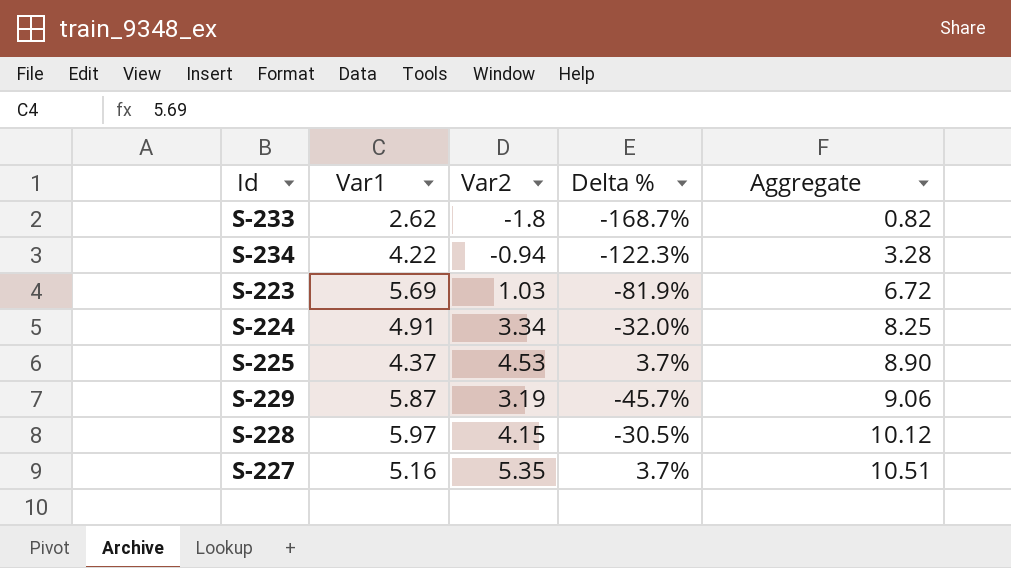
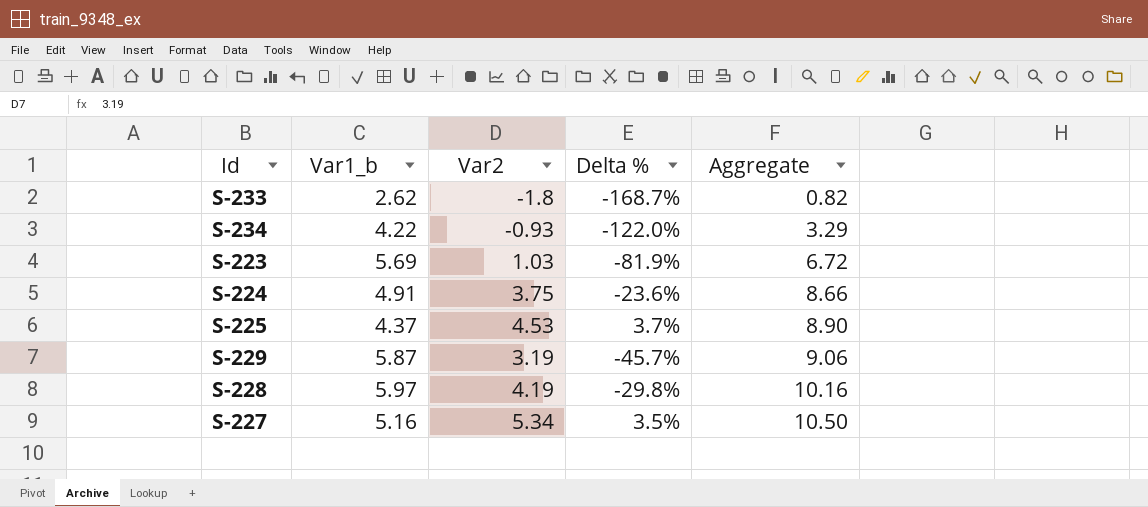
column name: Var1 -> Var1_b
S-234 | Var2: -0.94 -> -0.93
S-234 | Delta %: -122.3% -> -122.0%
S-234 | Aggregate: 3.28 -> 3.29
S-224 | Var2: 3.34 -> 3.75
S-224 | Delta %: -32.0% -> -23.6%
S-224 | Aggregate: 8.25 -> 8.66
S-228 | Var2: 4.15 -> 4.19
S-228 | Delta %: -30.5% -> -29.8%
S-228 | Aggregate: 10.12 -> 10.16
S-227 | Var2: 5.35 -> 5.34
S-227 | Delta %: 3.7% -> 3.5%
S-227 | Aggregate: 10.51 -> 10.50

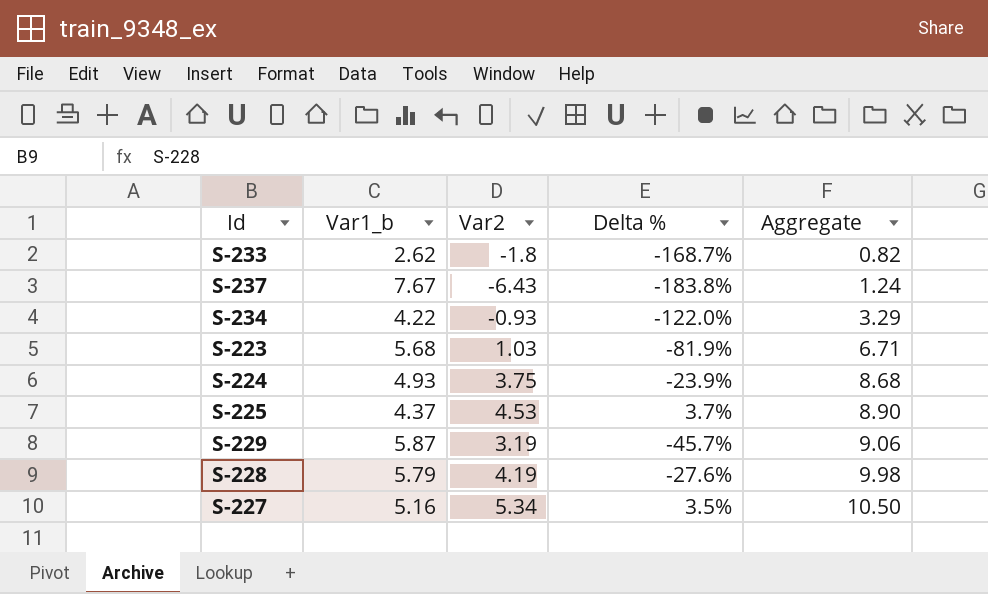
row S-237: none -> 7.67 | -6.43 | -183.8% | 1.24
S-223 | Var1_b: 5.69 -> 5.68
S-223 | Aggregate: 6.72 -> 6.71
S-224 | Var1_b: 4.91 -> 4.93
S-224 | Delta %: -23.6% -> -23.9%
S-224 | Aggregate: 8.66 -> 8.68
S-228 | Var1_b: 5.97 -> 5.79
S-228 | Delta %: -29.8% -> -27.6%
S-228 | Aggregate: 10.16 -> 9.98

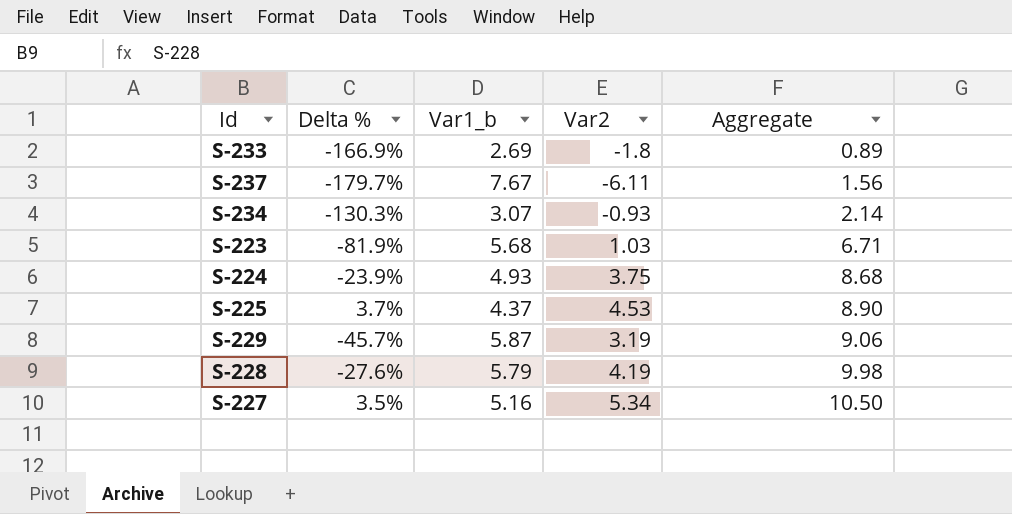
column Delta % | position: 4 -> 2
S-233 | Delta %: -168.7% -> -166.9%
S-233 | Var1_b: 2.62 -> 2.69
S-233 | Aggregate: 0.82 -> 0.89
S-237 | Delta %: -183.8% -> -179.7%
S-237 | Var2: -6.43 -> -6.11
S-237 | Aggregate: 1.24 -> 1.56
S-234 | Delta %: -122.0% -> -130.3%
S-234 | Var1_b: 4.22 -> 3.07
S-234 | Aggregate: 3.29 -> 2.14

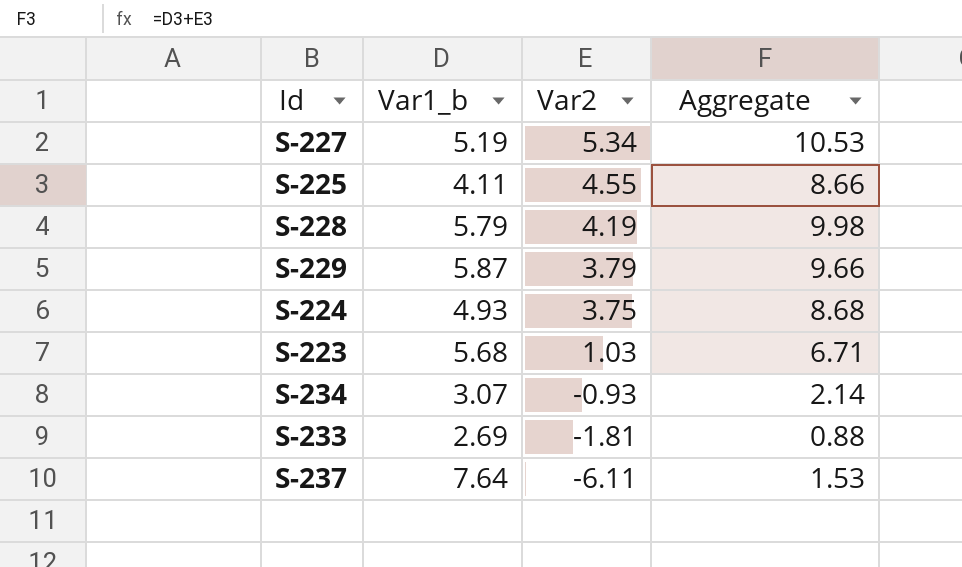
row order: Aggregate ascending -> Var2 descending
column Delta % | formula: ([Var2] - [Var1_b]) / [Var1_b] -> none
S-227 | Var1_b: 5.16 -> 5.19
S-227 | Aggregate: 10.50 -> 10.53
S-225 | Var1_b: 4.37 -> 4.11
S-225 | Var2: 4.53 -> 4.55
S-225 | Aggregate: 8.90 -> 8.66
S-229 | Var2: 3.19 -> 3.79
S-229 | Aggregate: 9.06 -> 9.66
S-233 | Var2: -1.8 -> -1.81
S-233 | Aggregate: 0.89 -> 0.88
S-237 | Var1_b: 7.67 -> 7.64
S-237 | Aggregate: 1.56 -> 1.53

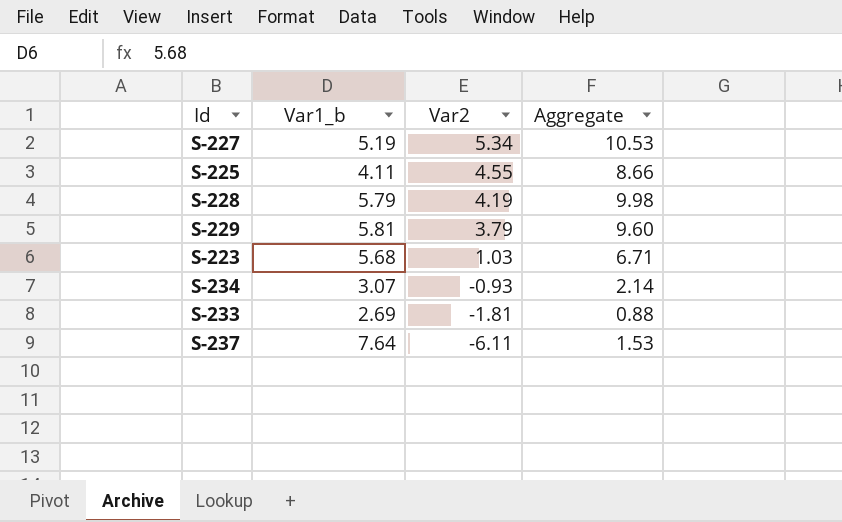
row S-224: 4.93 | 3.75 | 8.68 -> none
S-229 | Var1_b: 5.87 -> 5.81
S-229 | Aggregate: 9.66 -> 9.60

